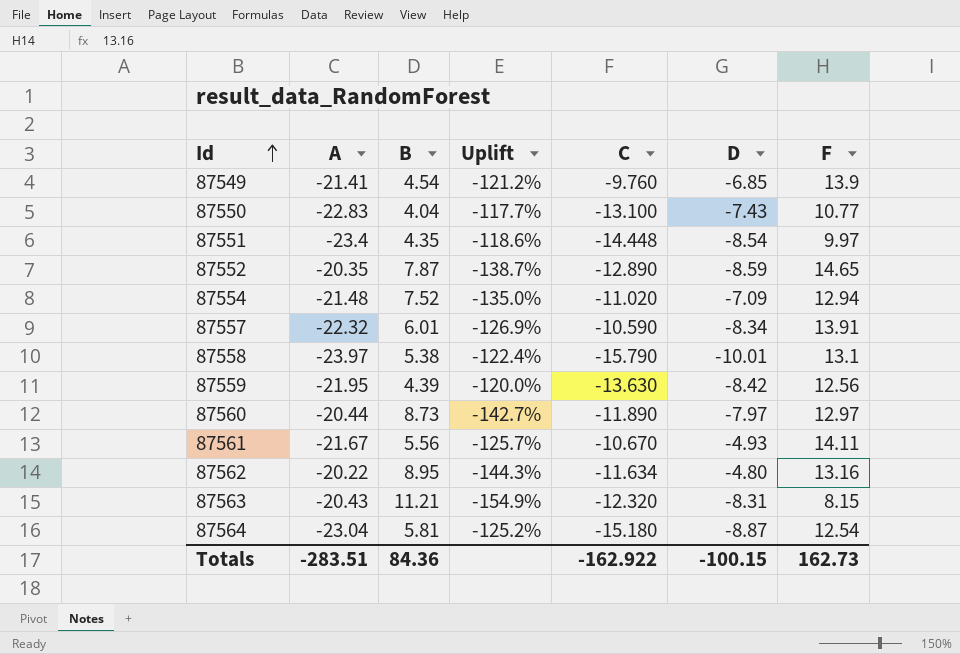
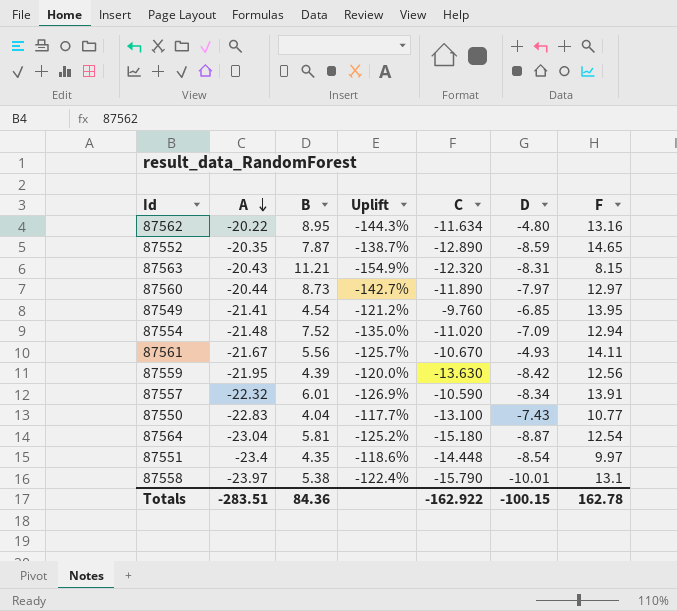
row order: Id ascending -> A descending
87549 | F: 13.9 -> 13.95
Totals | F: 162.73 -> 162.78

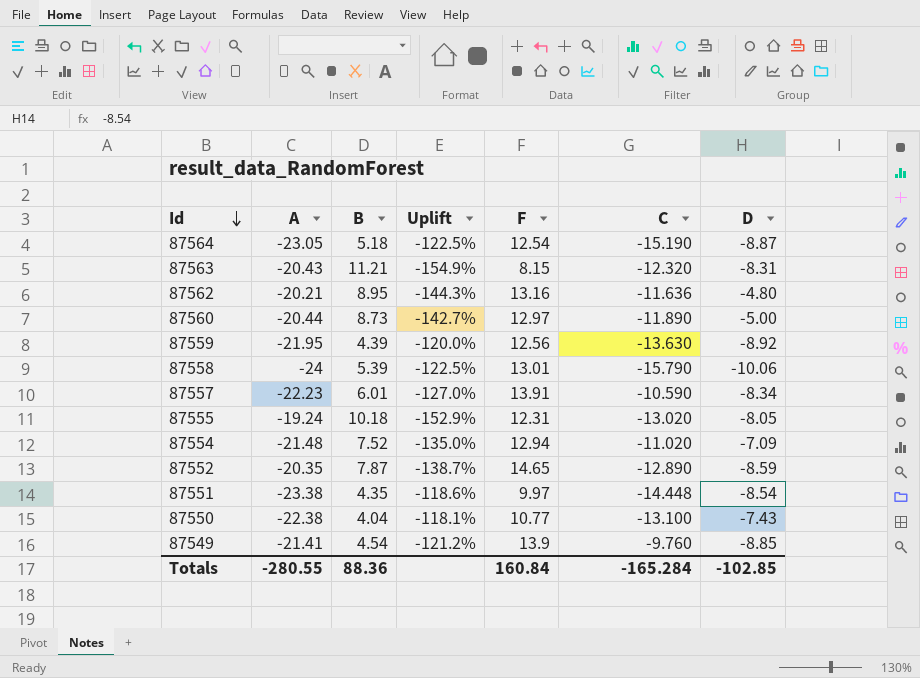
row order: A descending -> Id descending
column F | position: 7 -> 5
row 87561: -21.67 | 5.56 | -125.7% | -10.670 | -4.93 | 14.11 -> none
87564 | A: -23.04 -> -23.05
87564 | B: 5.81 -> 5.18
87564 | Uplift: -125.2% -> -122.5%
87564 | C: -15.180 -> -15.190
87562 | A: -20.22 -> -20.21
87562 | C: -11.634 -> -11.636
87560 | D: -7.97 -> -5.00
87559 | D: -8.42 -> -8.92
87558 | A: -23.97 -> -24
87558 | B: 5.38 -> 5.39
87558 | Uplift: -122.4% -> -122.5%
87558 | F: 13.1 -> 13.01
87558 | D: -10.01 -> -10.06
87557 | A: -22.32 -> -22.23
87557 | Uplift: -126.9% -> -127.0%
row 87555: none -> -19.24 | 10.18 | -152.9% | 12.31 | -13.020 | -8.05
87551 | A: -23.4 -> -23.38
87550 | A: -22.83 -> -22.38
87550 | Uplift: -117.7% -> -118.1%
87549 | F: 13.95 -> 13.9
87549 | D: -6.85 -> -8.85
Totals | A: -283.51 -> -280.55
Totals | B: 84.36 -> 88.36
Totals | F: 162.78 -> 160.84
Totals | C: -162.922 -> -165.284
Totals | D: -100.15 -> -102.85

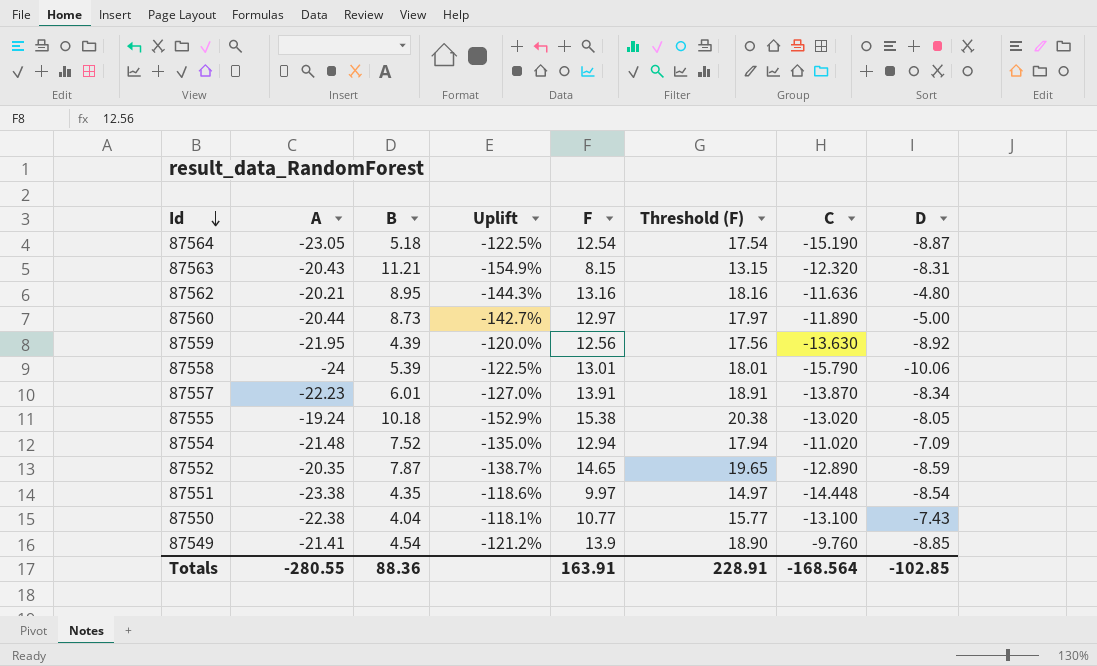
column Threshold (F) | formula: none -> [F] + 5
87557 | C: -10.590 -> -13.870
87555 | F: 12.31 -> 15.38
Totals | F: 160.84 -> 163.91
Totals | C: -165.284 -> -168.564

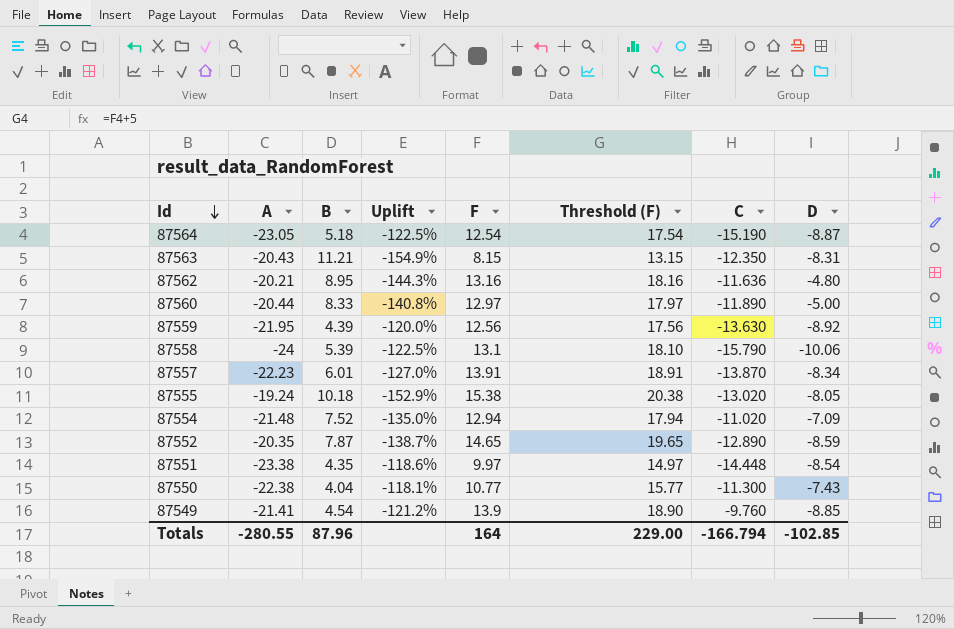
87563 | C: -12.320 -> -12.350
87560 | B: 8.73 -> 8.33
87560 | Uplift: -142.7% -> -140.8%
87558 | F: 13.01 -> 13.1
87558 | Threshold (F): 18.01 -> 18.10
87550 | C: -13.100 -> -11.300
Totals | B: 88.36 -> 87.96
Totals | F: 163.91 -> 164
Totals | Threshold (F): 228.91 -> 229.00
Totals | C: -168.564 -> -166.794

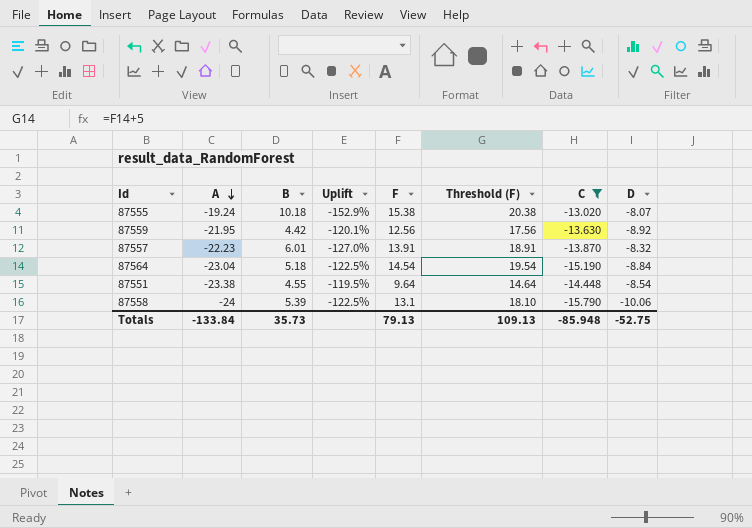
filter: none -> C <= -13.020
row order: Id descending -> A descending
87555 | D: -8.05 -> -8.07
87559 | B: 4.39 -> 4.42
87559 | Uplift: -120.0% -> -120.1%
87557 | D: -8.34 -> -8.32
87564 | A: -23.05 -> -23.04
87564 | F: 12.54 -> 14.54
87564 | Threshold (F): 17.54 -> 19.54
87564 | D: -8.87 -> -8.84
87551 | B: 4.35 -> 4.55
87551 | Uplift: -118.6% -> -119.5%
87551 | F: 9.97 -> 9.64
87551 | Threshold (F): 14.97 -> 14.64
Totals | A: -280.55 -> -133.84
Totals | B: 87.96 -> 35.73
Totals | F: 164 -> 79.13
Totals | Threshold (F): 229.00 -> 109.13
Totals | C: -166.794 -> -85.948
Totals | D: -102.85 -> -52.75

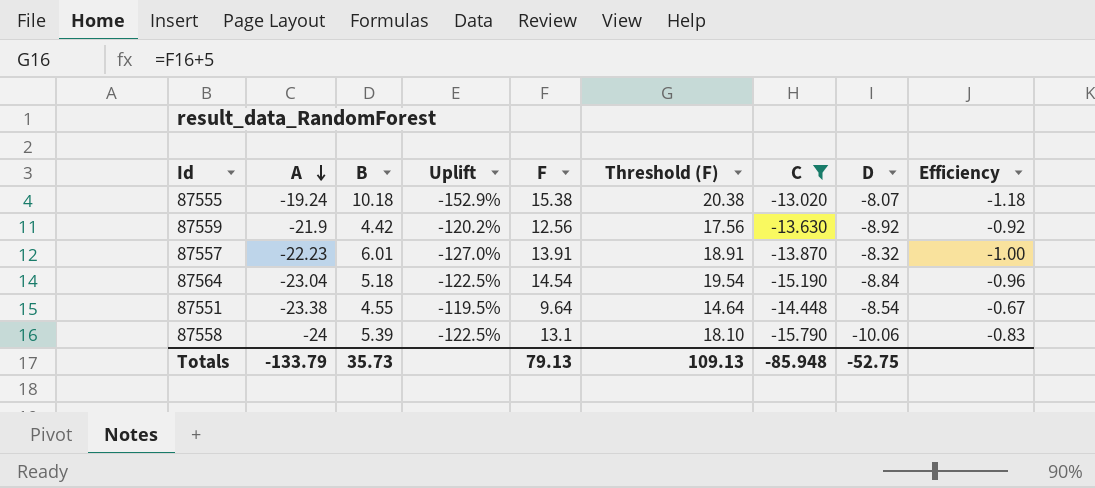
column Efficiency | formula: none -> [F] / [C]
87559 | A: -21.95 -> -21.9
87559 | Uplift: -120.1% -> -120.2%
Totals | A: -133.84 -> -133.79

